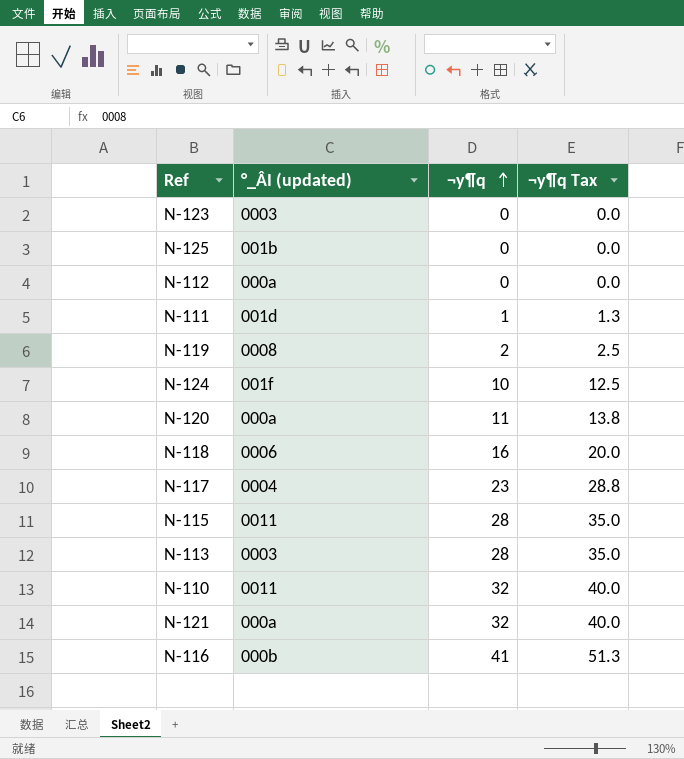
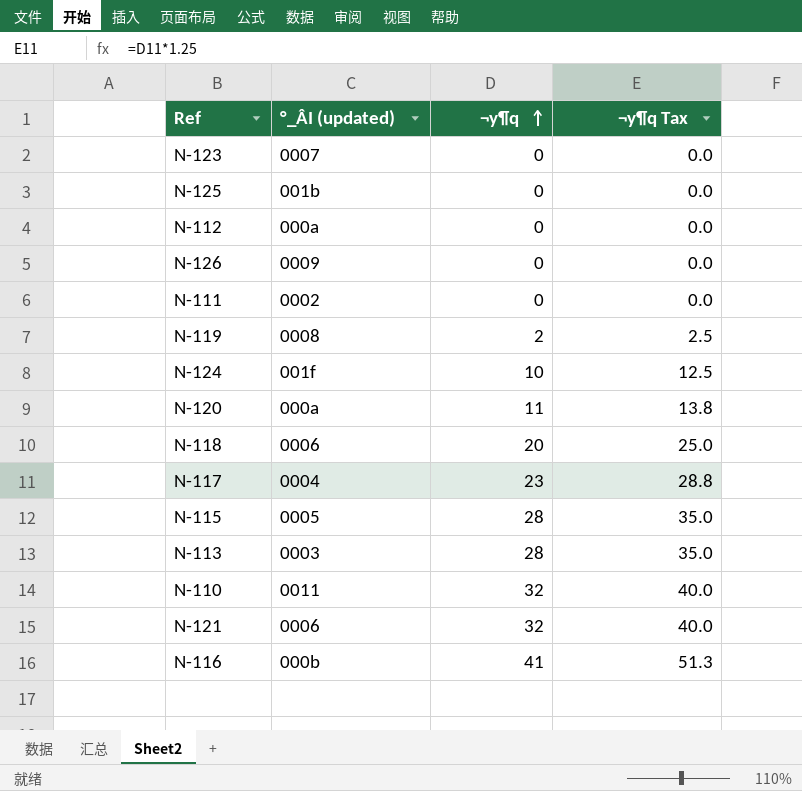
N-123 | °_ÂI (updated): 0003 -> 0007
row N-126: none -> 0009 | 0 | 0.0
N-111 | °_ÂI (updated): 001d -> 0002
N-111 | ¬y¶q: 1 -> 0
N-111 | ¬y¶q Tax: 1.3 -> 0.0
N-118 | ¬y¶q: 16 -> 20
N-118 | ¬y¶q Tax: 20.0 -> 25.0
N-115 | °_ÂI (updated): 0011 -> 0005
N-121 | °_ÂI (updated): 000a -> 0006

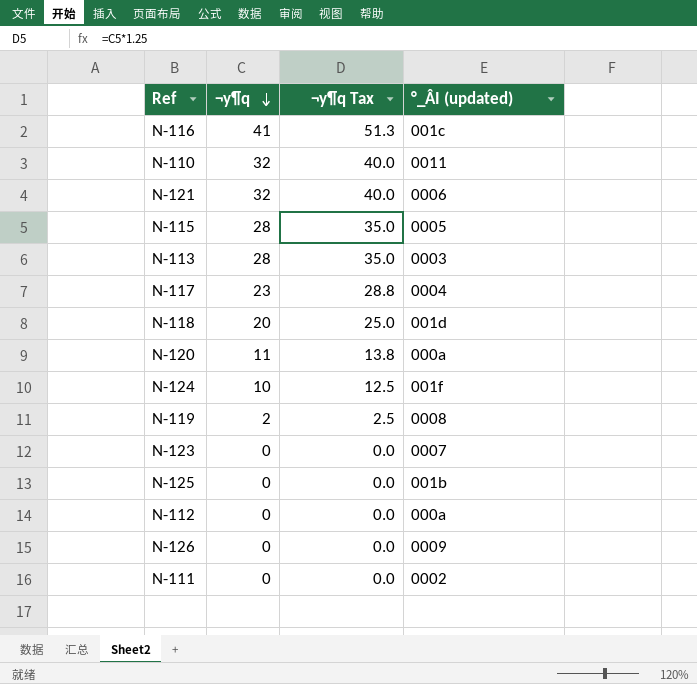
row order: ¬y¶q ascending -> ¬y¶q descending
column °_ÂI (updated) | position: 2 -> 4
N-116 | °_ÂI (updated): 000b -> 001c
N-118 | °_ÂI (updated): 0006 -> 001d

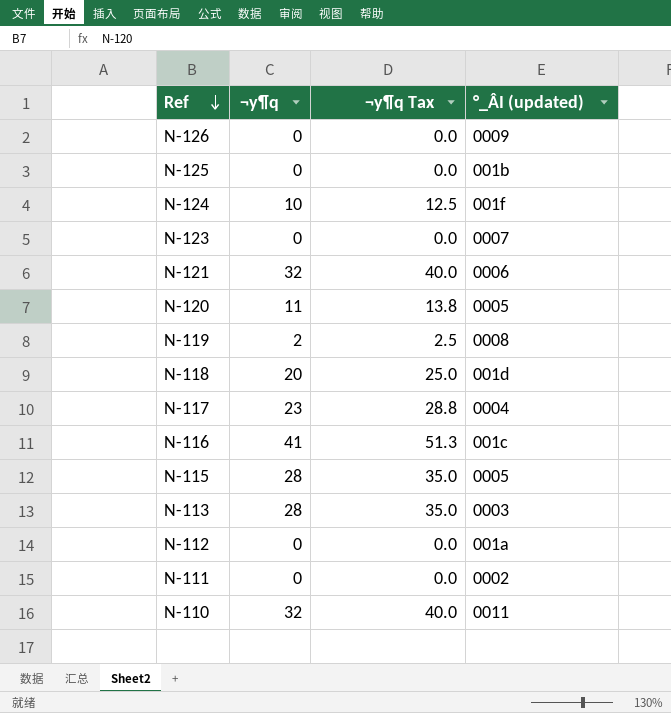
row order: ¬y¶q descending -> Ref descending
N-120 | °_ÂI (updated): 000a -> 0005
N-112 | °_ÂI (updated): 000a -> 001a

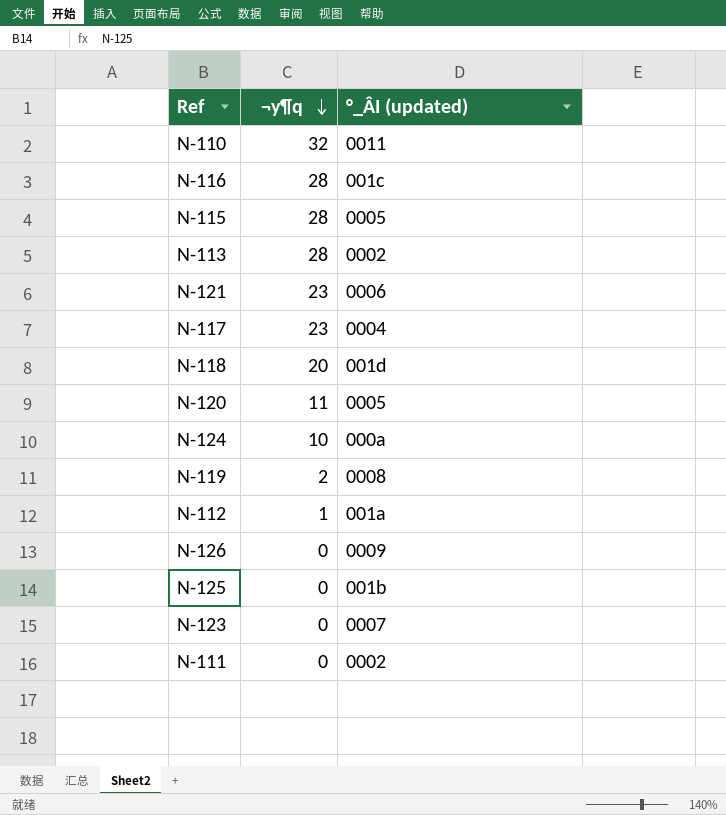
row order: Ref descending -> ¬y¶q descending
column ¬y¶q Tax | formula: [¬y¶q] * 1.25 -> none
N-116 | ¬y¶q: 41 -> 28
N-113 | °_ÂI (updated): 0003 -> 0002
N-121 | ¬y¶q: 32 -> 23
N-124 | °_ÂI (updated): 001f -> 000a
N-112 | ¬y¶q: 0 -> 1

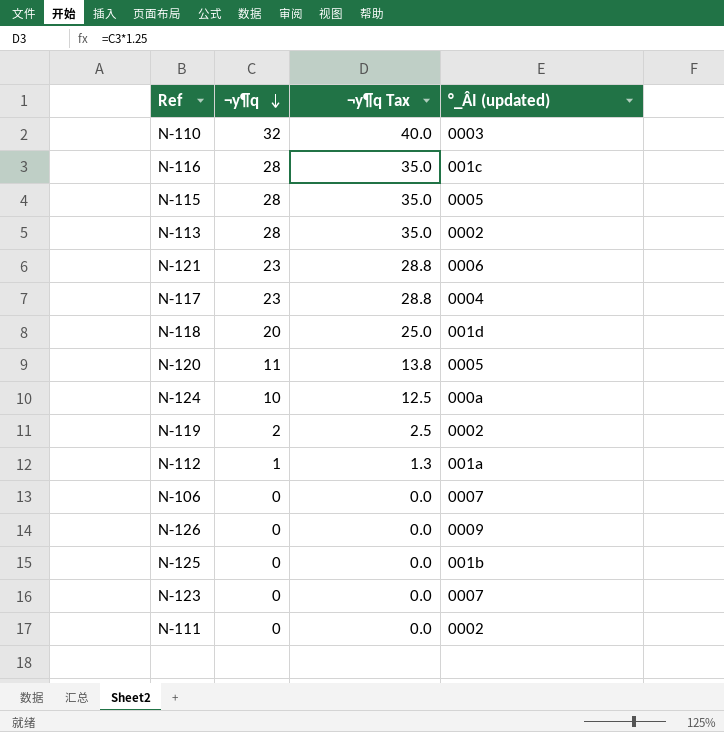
column ¬y¶q Tax | formula: none -> [¬y¶q] * 1.25
N-110 | °_ÂI (updated): 0011 -> 0003
N-119 | °_ÂI (updated): 0008 -> 0002
row N-106: none -> 0 | 0.0 | 0007

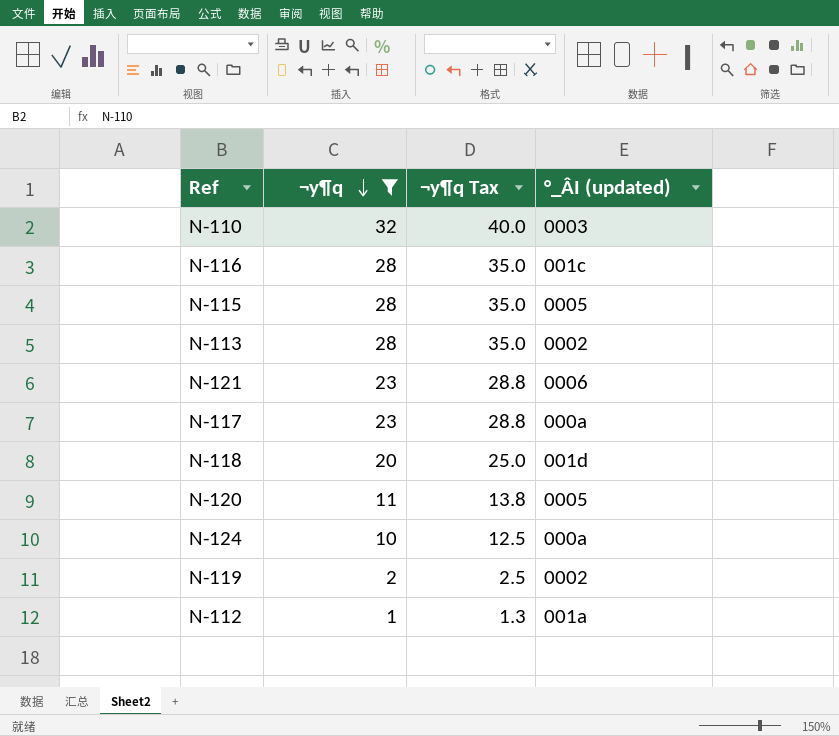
filter: none -> ¬y¶q != 0
N-117 | °_ÂI (updated): 0004 -> 000a

